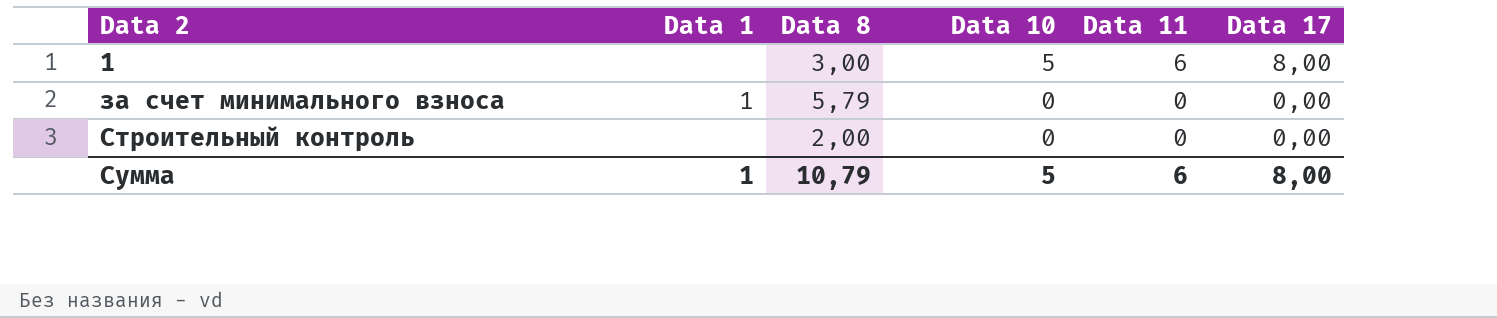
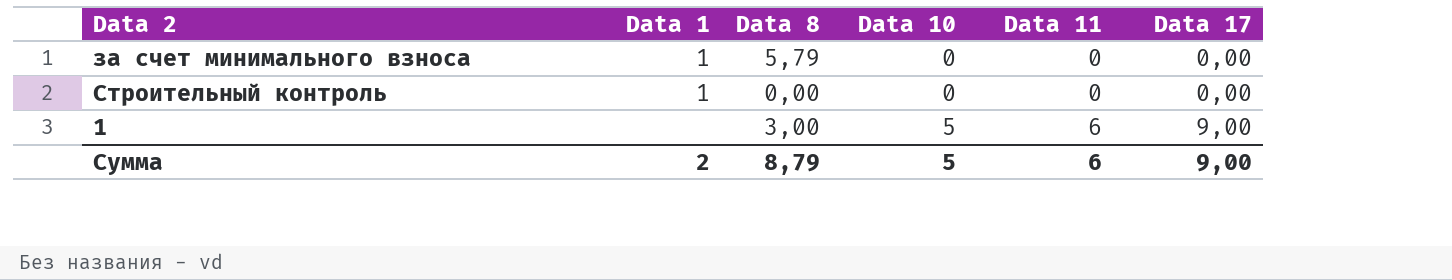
row order: Data 2 ascending -> Data 10 ascending
Строительный контроль | Data 1: none -> 1
Строительный контроль | Data 8: 2,00 -> 0,00
1 | Data 17: 8,00 -> 9,00
Сумма | Data 1: 1 -> 2
Сумма | Data 8: 10,79 -> 8,79
Сумма | Data 17: 8,00 -> 9,00

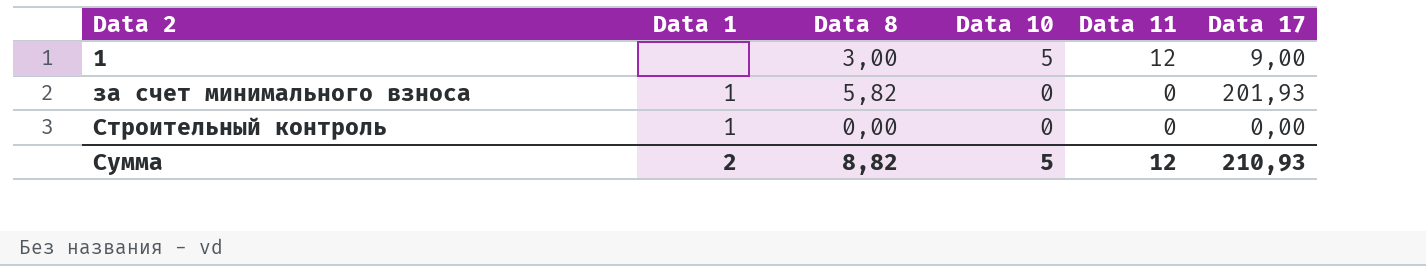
row order: Data 10 ascending -> Data 2 ascending
1 | Data 11: 6 -> 12
за счет минимального взноса | Data 8: 5,79 -> 5,82
за счет минимального взноса | Data 17: 0,00 -> 201,93
Сумма | Data 8: 8,79 -> 8,82
Сумма | Data 11: 6 -> 12
Сумма | Data 17: 9,00 -> 210,93

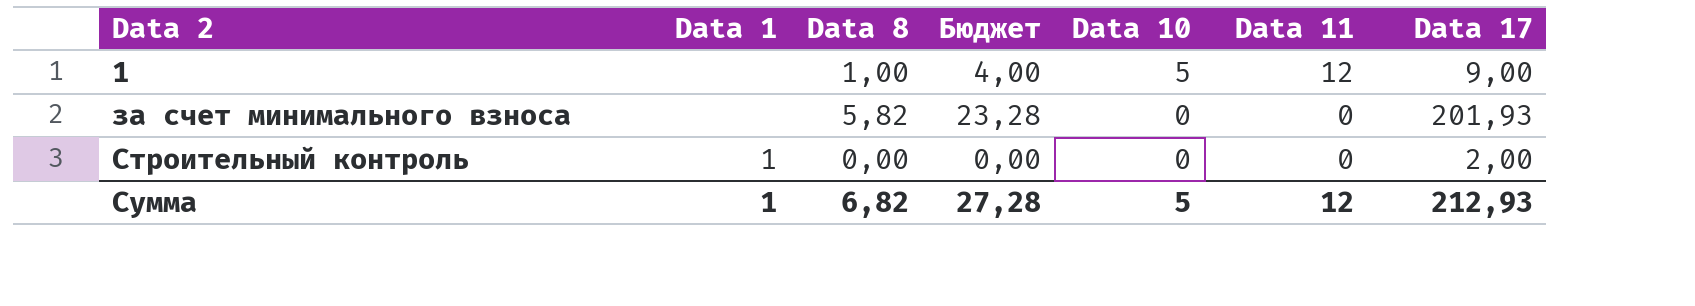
column Бюджет | formula: none -> [Data 8] * 4
1 | Data 8: 3,00 -> 1,00
за счет минимального взноса | Data 1: 1 -> none
Строительный контроль | Data 17: 0,00 -> 2,00
Сумма | Data 1: 2 -> 1
Сумма | Data 8: 8,82 -> 6,82
Сумма | Data 17: 210,93 -> 212,93

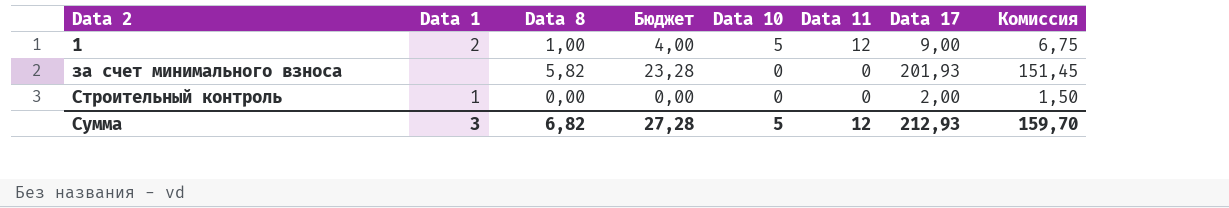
column Комиссия | formula: none -> [Data 17] * 0,75
1 | Data 1: none -> 2
Сумма | Data 1: 1 -> 3

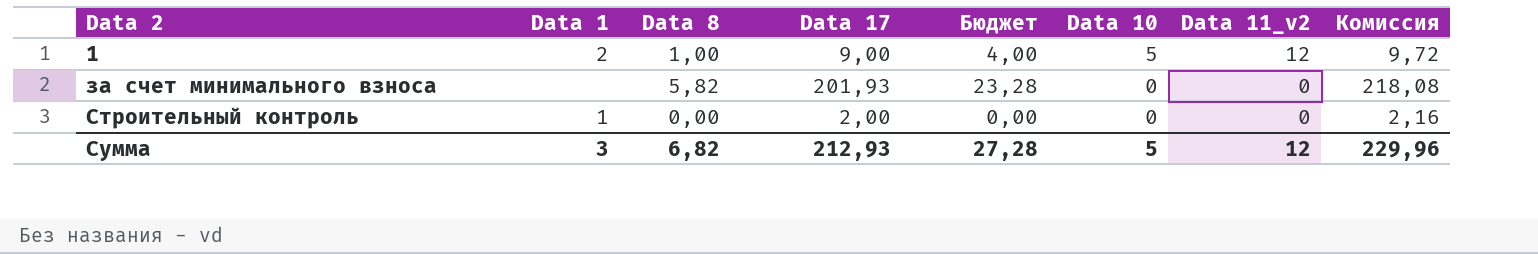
column Data 17 | position: 7 -> 4
column name: Data 11 -> Data 11_v2
column Комиссия | formula: [Data 17] * 0,75 -> [Data 17] * 1,08
Сумма | Комиссия: 159,70 -> 229,96

